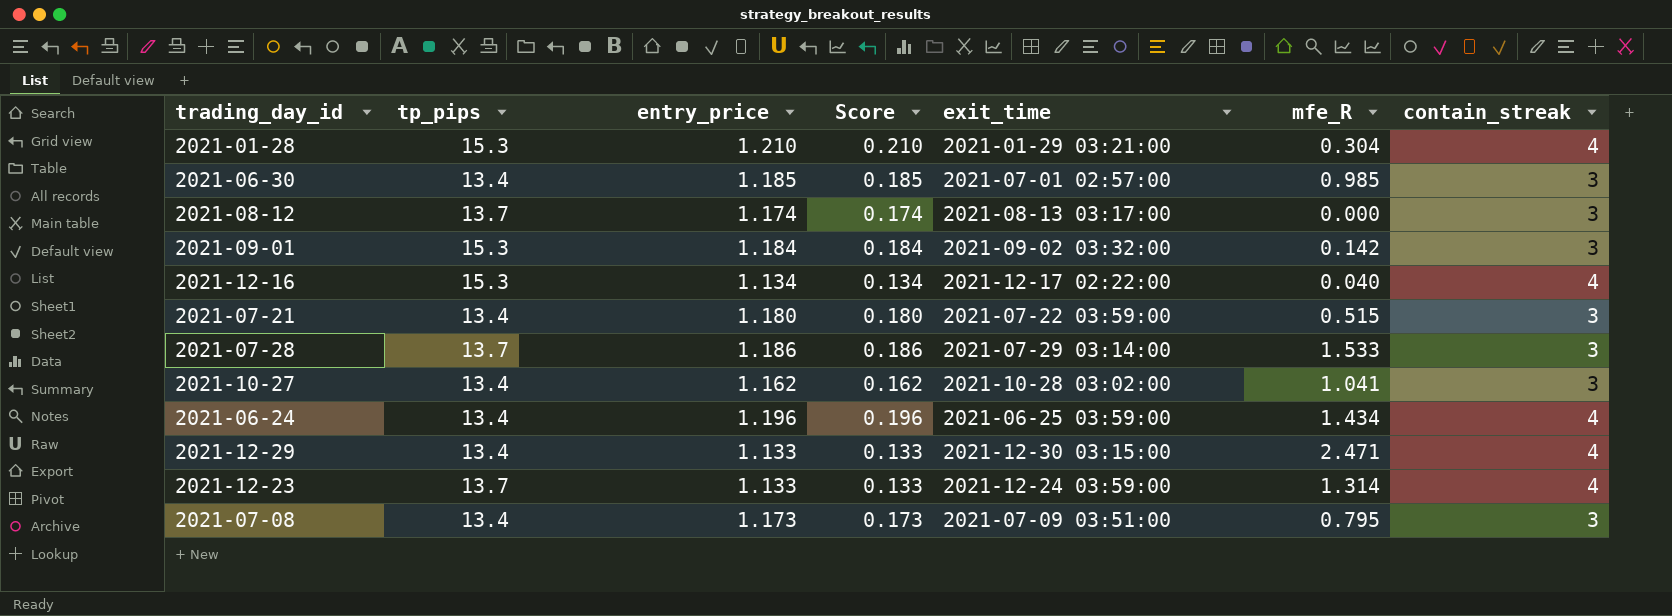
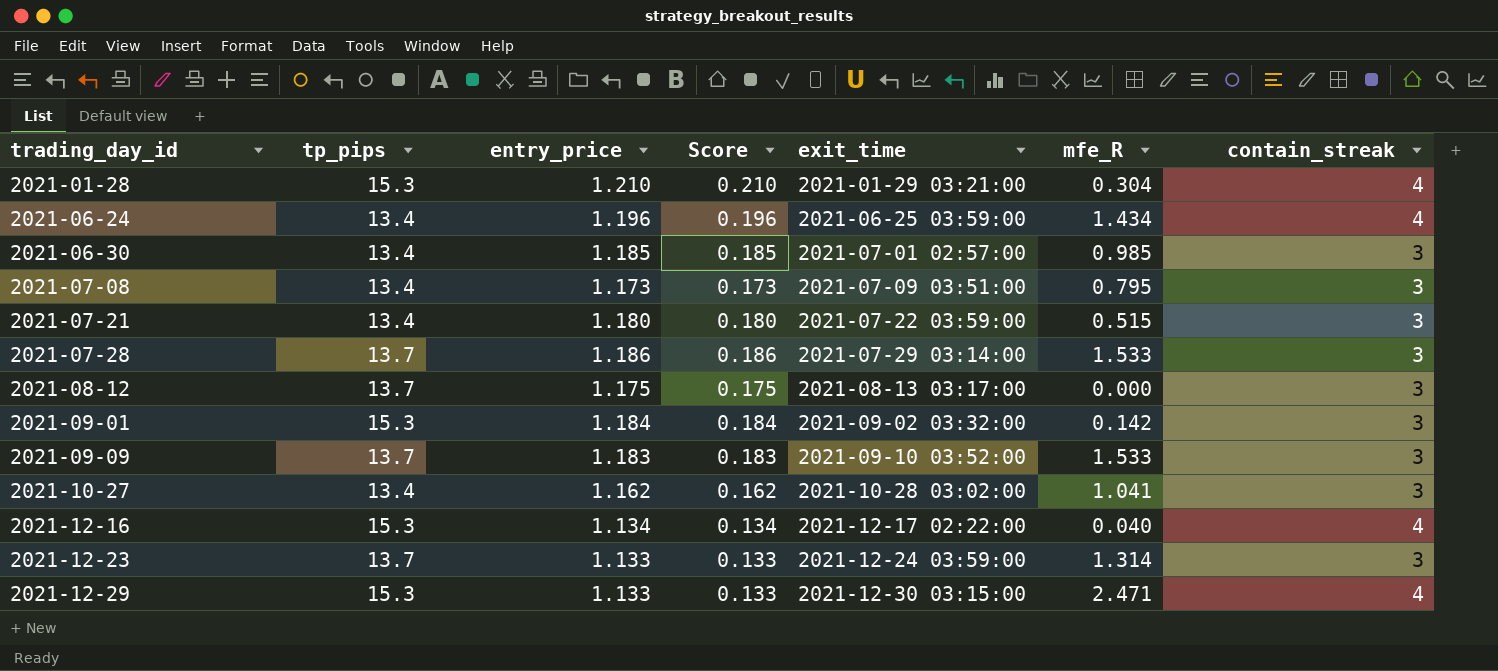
row order: none -> trading_day_id ascending
2021-08-12 | entry_price: 1.174 -> 1.175
2021-08-12 | Score: 0.174 -> 0.175
row 2021-09-09: none -> 13.7 | 1.183 | 0.183 | 2021-09-10 03:52:00 | 1.533 | 3
2021-12-23 | contain_streak: 4 -> 3
2021-12-29 | tp_pips: 13.4 -> 15.3

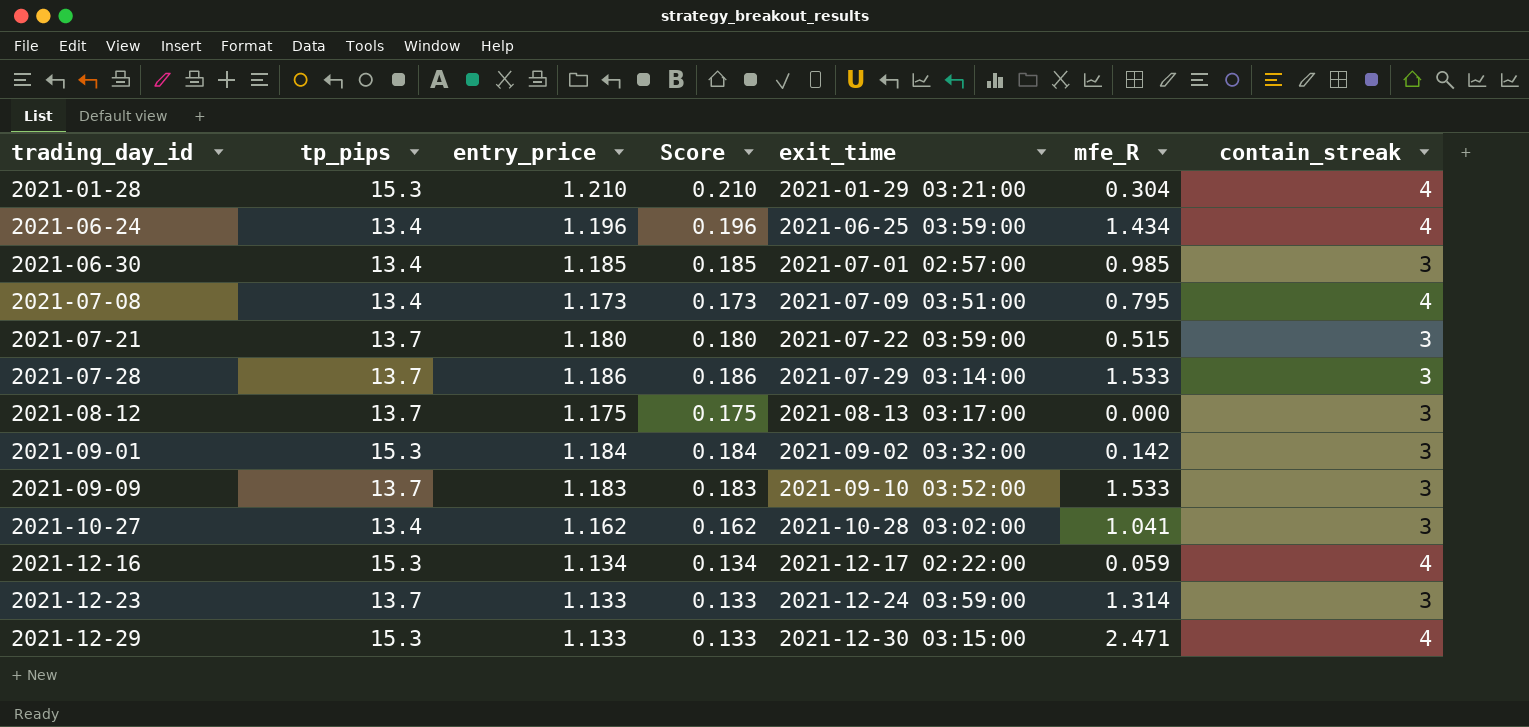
2021-07-08 | contain_streak: 3 -> 4
2021-07-21 | tp_pips: 13.4 -> 13.7
2021-12-16 | mfe_R: 0.040 -> 0.059

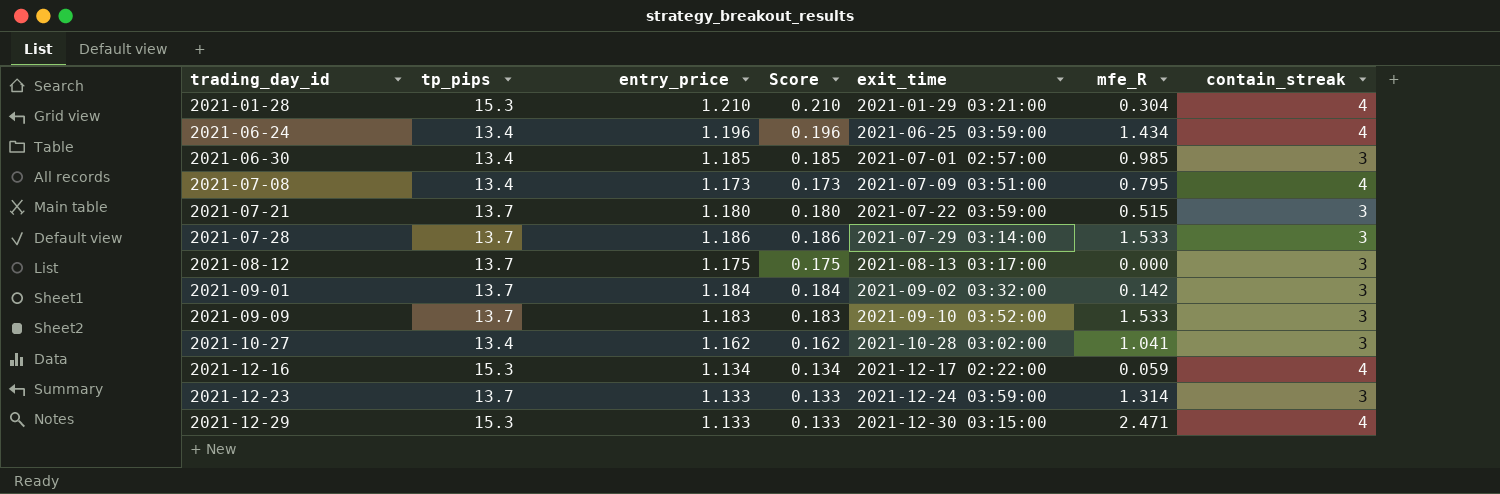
2021-09-01 | tp_pips: 15.3 -> 13.7

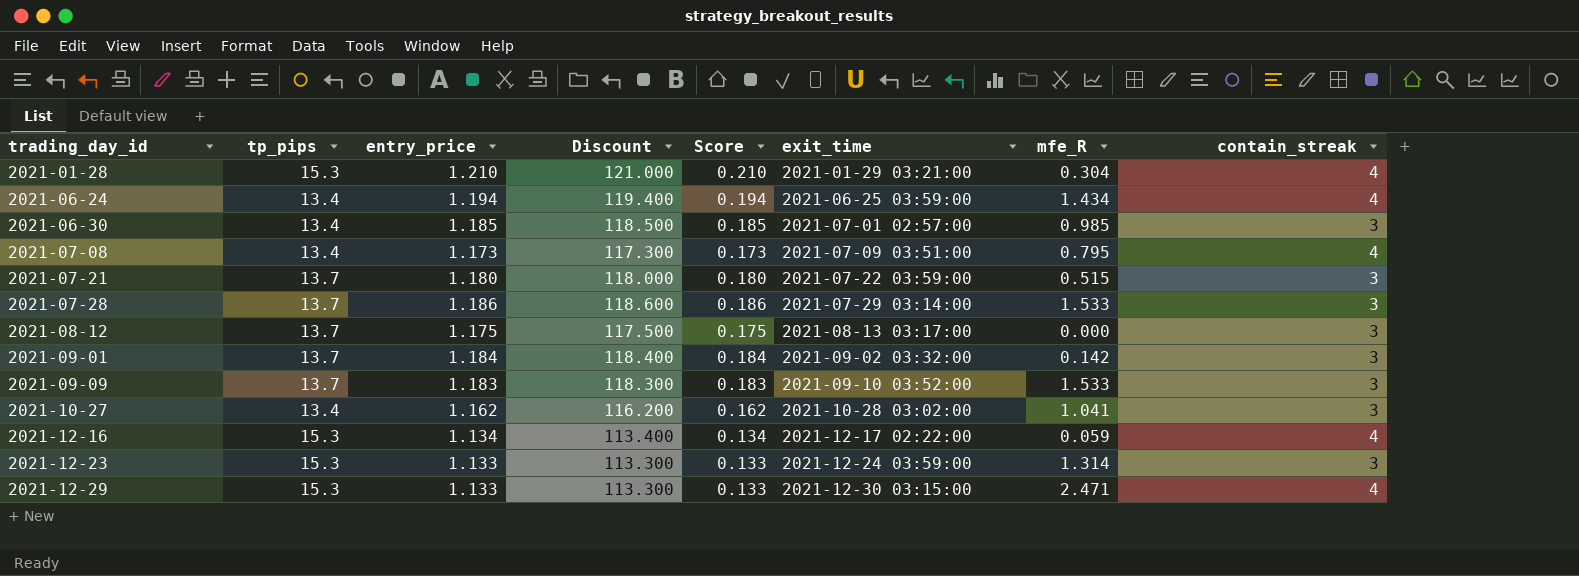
column Discount | formula: none -> [entry_price] * 100
2021-06-24 | entry_price: 1.196 -> 1.194
2021-06-24 | Score: 0.196 -> 0.194
2021-12-23 | tp_pips: 13.7 -> 15.3

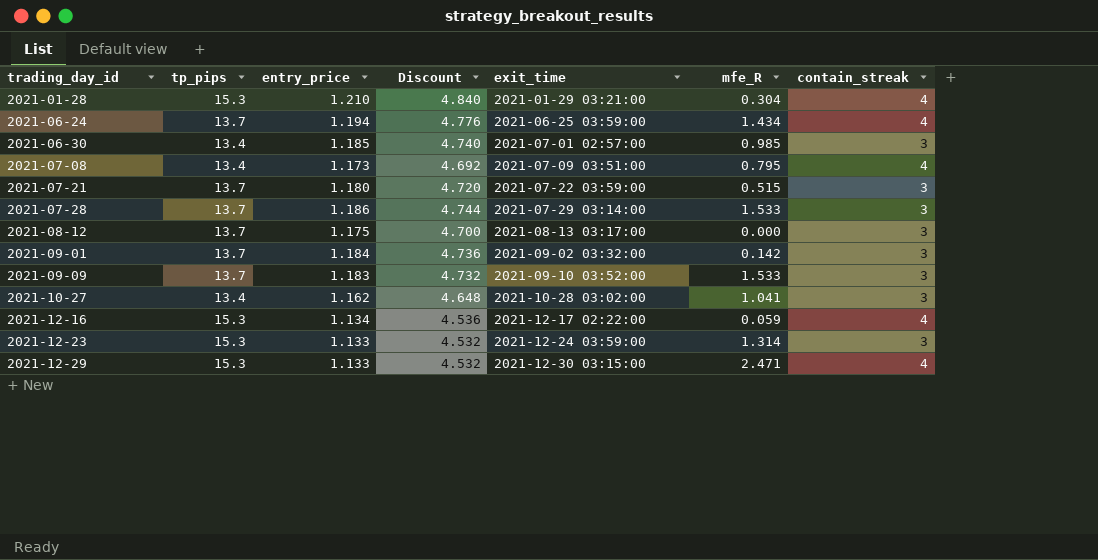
column Score | formula: [entry_price] - 1 -> none
column Discount | formula: [entry_price] * 100 -> [entry_price] * 4
2021-06-24 | tp_pips: 13.4 -> 13.7

